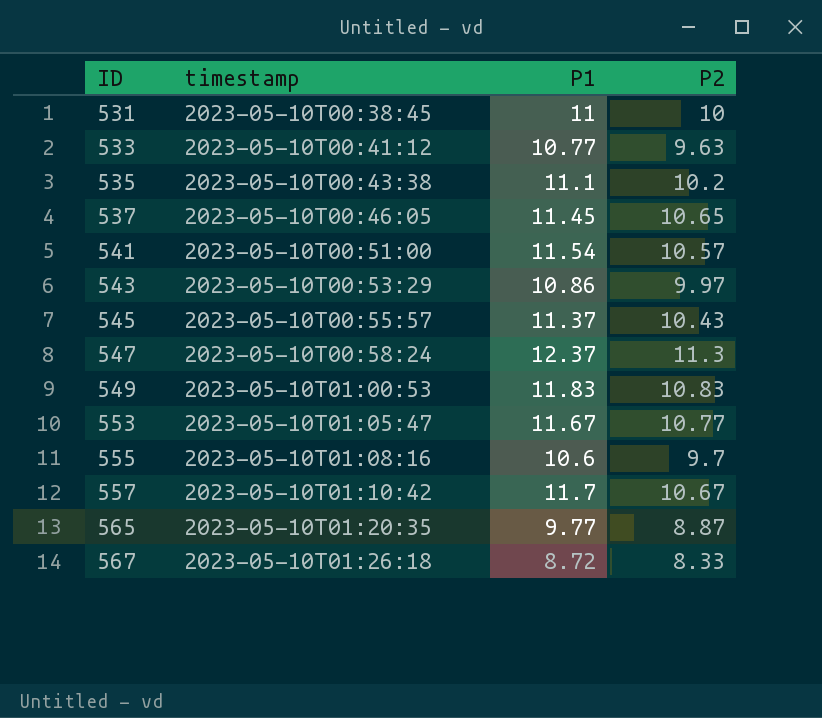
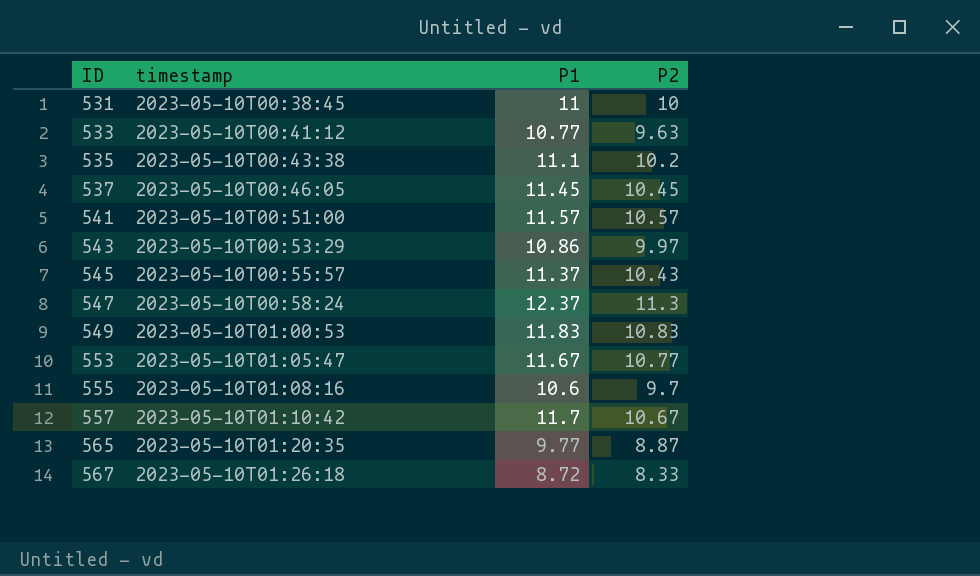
537 | P2: 10.65 -> 10.45
541 | P1: 11.54 -> 11.57

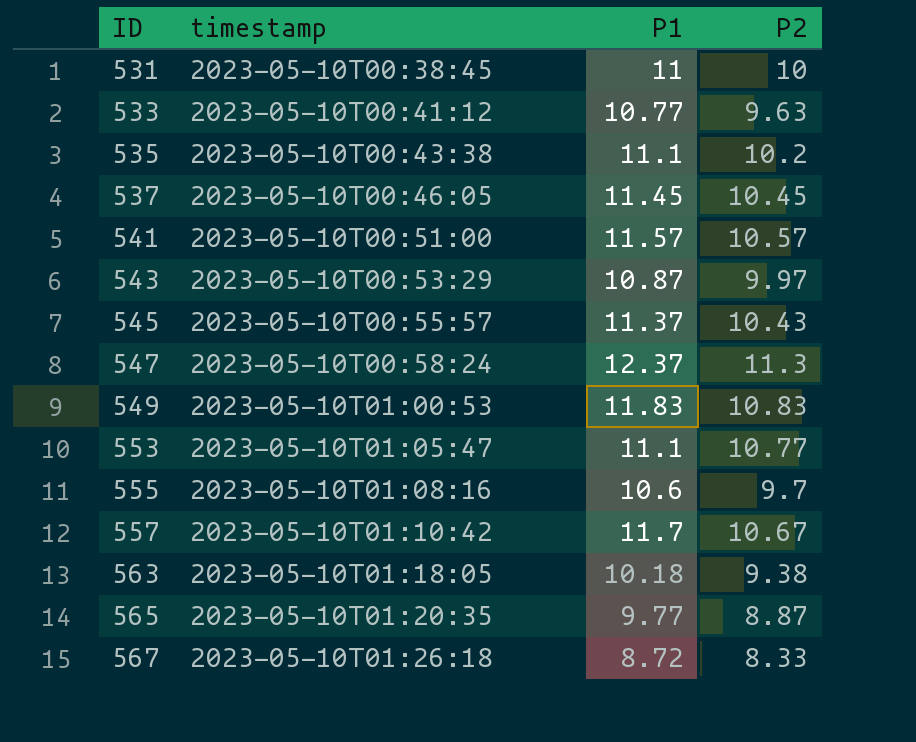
543 | P1: 10.86 -> 10.87
553 | P1: 11.67 -> 11.1
row 563: none -> 2023-05-10T01:18:05 | 10.18 | 9.38

